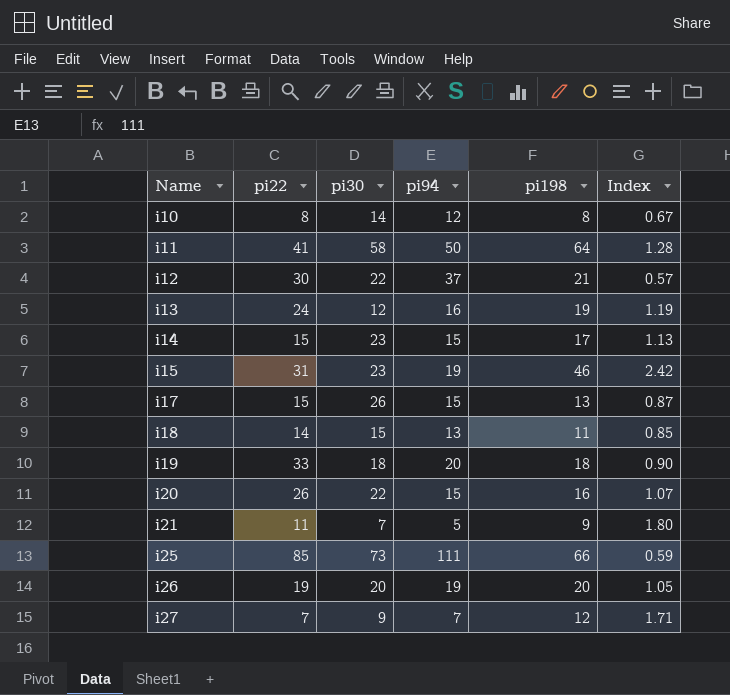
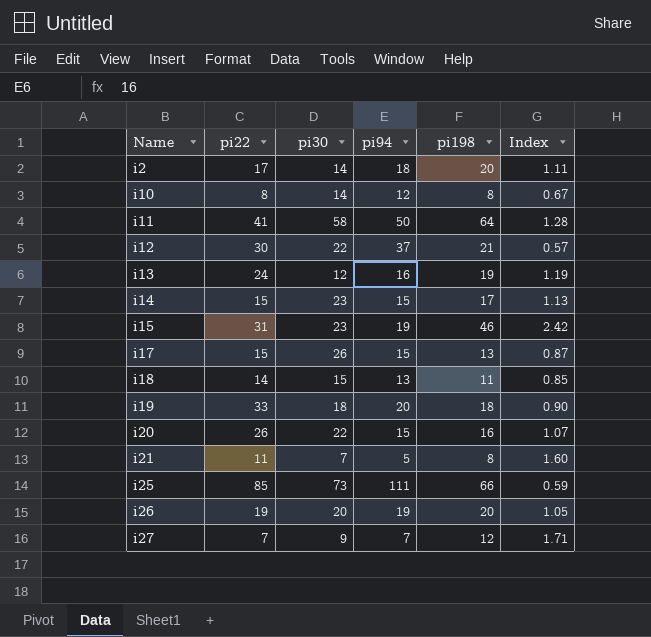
row i2: none -> 17 | 14 | 18 | 20 | 1.11
i21 | pi198: 9 -> 8
i21 | Index: 1.80 -> 1.60

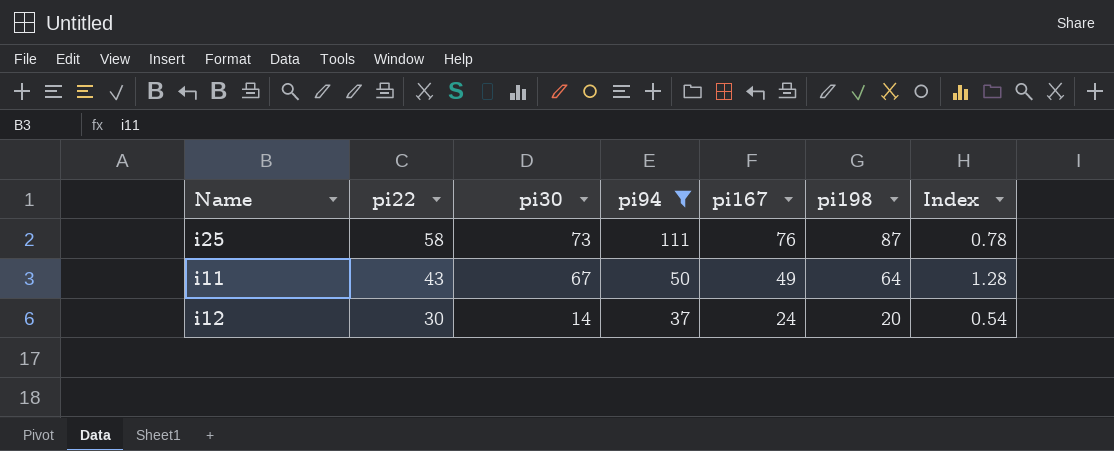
filter: none -> pi94 >= 37
row order: Name ascending -> pi22 descending
column pi167 | position: none -> 5
i25 | pi22: 85 -> 58
i25 | pi198: 66 -> 87
i25 | Index: 0.59 -> 0.78
i11 | pi22: 41 -> 43
i11 | pi30: 58 -> 67
i12 | pi30: 22 -> 14
i12 | pi198: 21 -> 20
i12 | Index: 0.57 -> 0.54

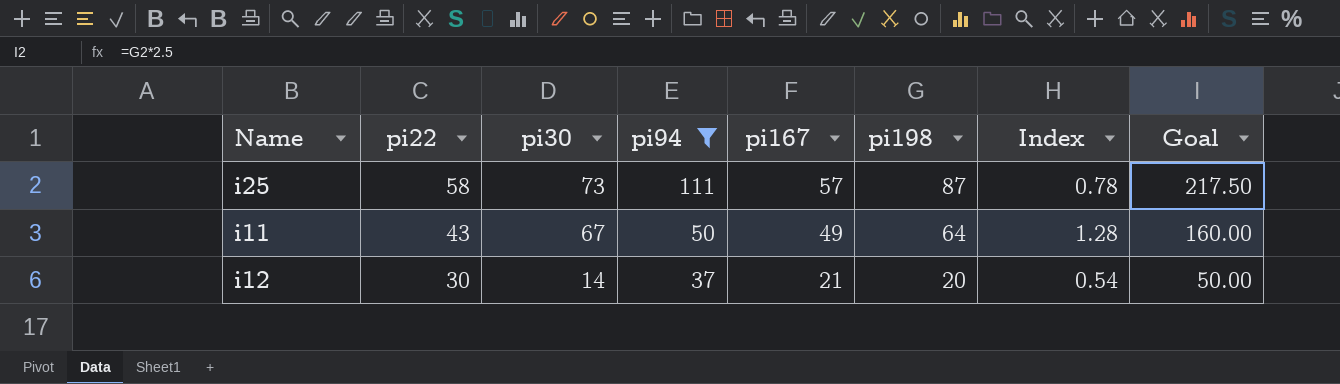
column Goal | formula: none -> [pi198] * 2.5
i25 | pi167: 76 -> 57
i12 | pi167: 24 -> 21

